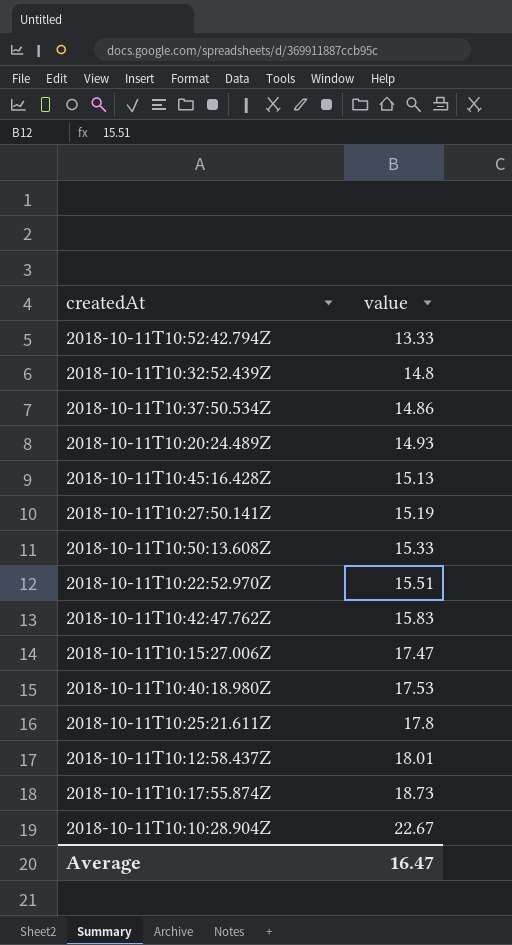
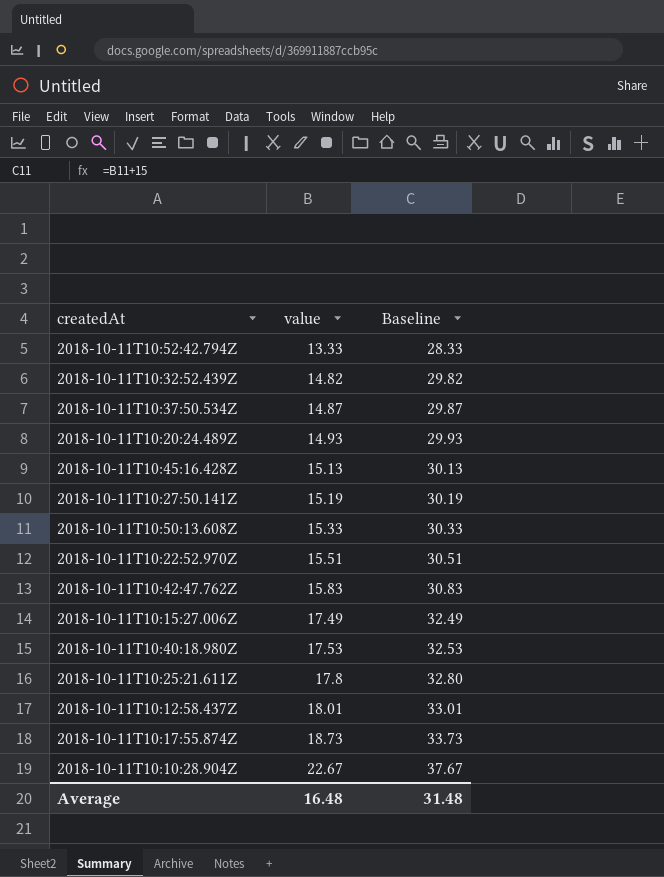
column Baseline | formula: none -> [value] + 15
2018-10-11T10:32:52.439Z | value: 14.8 -> 14.82
2018-10-11T10:37:50.534Z | value: 14.86 -> 14.87
2018-10-11T10:15:27.006Z | value: 17.47 -> 17.49
Average | value: 16.47 -> 16.48

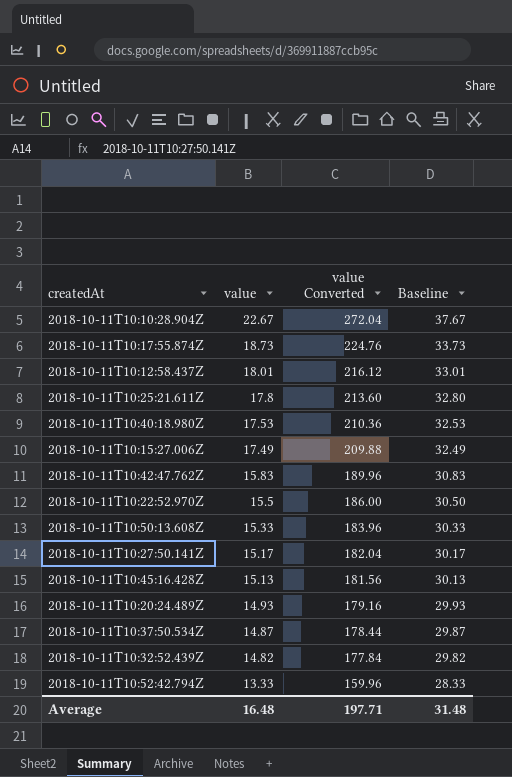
row order: value ascending -> value descending
column value Converted | formula: none -> [value] * 12
2018-10-11T10:22:52.970Z | value: 15.51 -> 15.5
2018-10-11T10:22:52.970Z | Baseline: 30.51 -> 30.50
2018-10-11T10:27:50.141Z | value: 15.19 -> 15.17
2018-10-11T10:27:50.141Z | Baseline: 30.19 -> 30.17

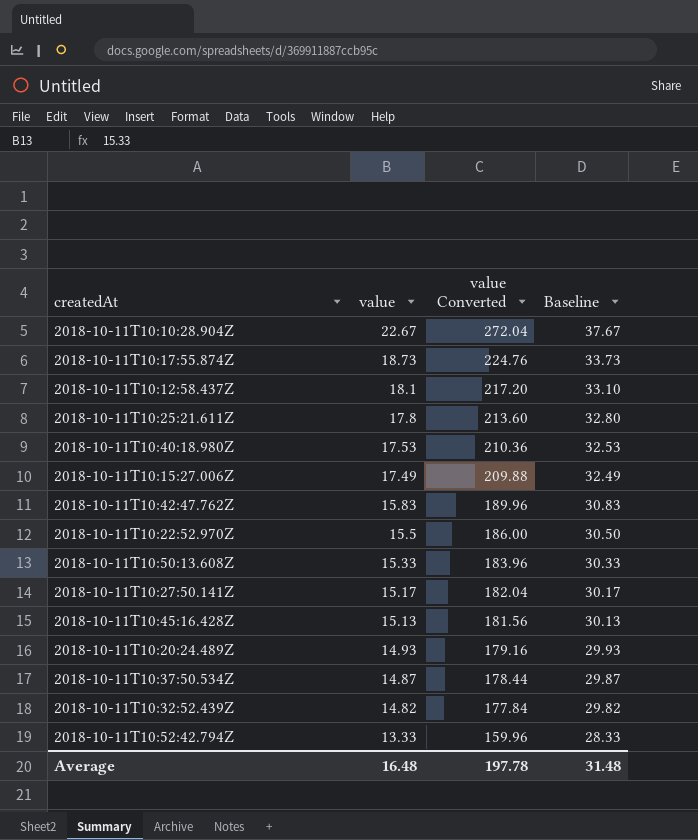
2018-10-11T10:12:58.437Z | value: 18.01 -> 18.1
2018-10-11T10:12:58.437Z | value Converted: 216.12 -> 217.20
2018-10-11T10:12:58.437Z | Baseline: 33.01 -> 33.10
Average | value Converted: 197.71 -> 197.78

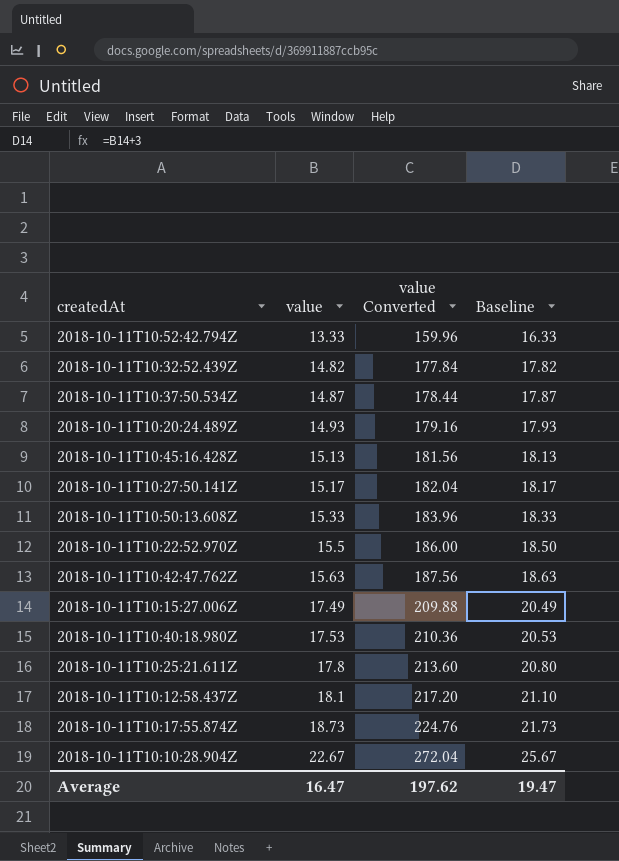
row order: value descending -> value ascending
column Baseline | formula: [value] + 15 -> [value] + 3
2018-10-11T10:42:47.762Z | value: 15.83 -> 15.63
2018-10-11T10:42:47.762Z | value Converted: 189.96 -> 187.56
Average | value: 16.48 -> 16.47
Average | value Converted: 197.78 -> 197.62
Average | Baseline: 31.48 -> 19.47

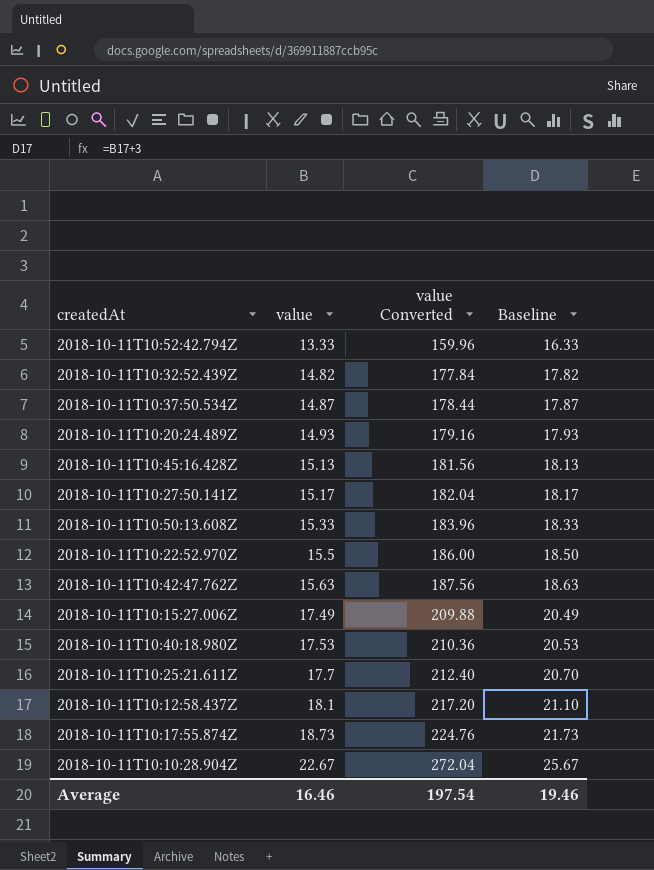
2018-10-11T10:25:21.611Z | value: 17.8 -> 17.7
2018-10-11T10:25:21.611Z | value Converted: 213.60 -> 212.40
2018-10-11T10:25:21.611Z | Baseline: 20.80 -> 20.70
Average | value: 16.47 -> 16.46
Average | value Converted: 197.62 -> 197.54
Average | Baseline: 19.47 -> 19.46

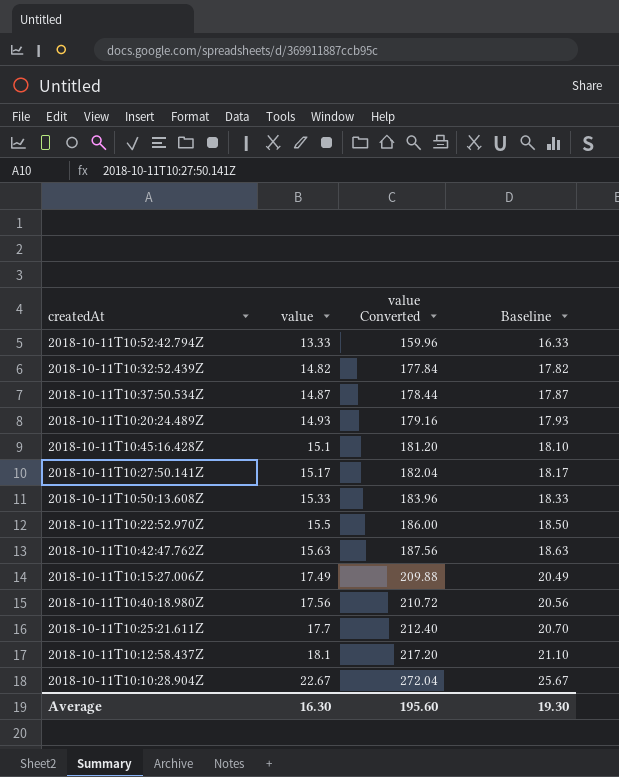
row 2018-10-11T10:17:55.874Z: 18.73 | 224.76 | 21.73 -> none
2018-10-11T10:45:16.428Z | value: 15.13 -> 15.1
2018-10-11T10:45:16.428Z | value Converted: 181.56 -> 181.20
2018-10-11T10:45:16.428Z | Baseline: 18.13 -> 18.10
2018-10-11T10:40:18.980Z | value: 17.53 -> 17.56
2018-10-11T10:40:18.980Z | value Converted: 210.36 -> 210.72
2018-10-11T10:40:18.980Z | Baseline: 20.53 -> 20.56
Average | value: 16.46 -> 16.30
Average | value Converted: 197.54 -> 195.60
Average | Baseline: 19.46 -> 19.30

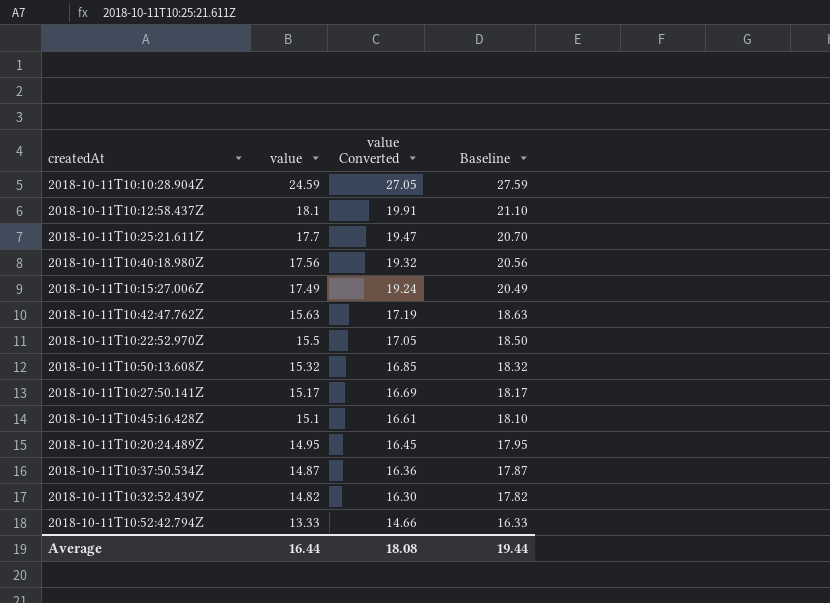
row order: value ascending -> value descending
column value Converted | formula: [value] * 12 -> [value] * 1.1
2018-10-11T10:10:28.904Z | value: 22.67 -> 24.59
2018-10-11T10:10:28.904Z | Baseline: 25.67 -> 27.59
2018-10-11T10:50:13.608Z | value: 15.33 -> 15.32
2018-10-11T10:50:13.608Z | Baseline: 18.33 -> 18.32
2018-10-11T10:20:24.489Z | value: 14.93 -> 14.95
2018-10-11T10:20:24.489Z | Baseline: 17.93 -> 17.95
Average | value: 16.30 -> 16.44
Average | value Converted: 195.60 -> 18.08
Average | Baseline: 19.30 -> 19.44

